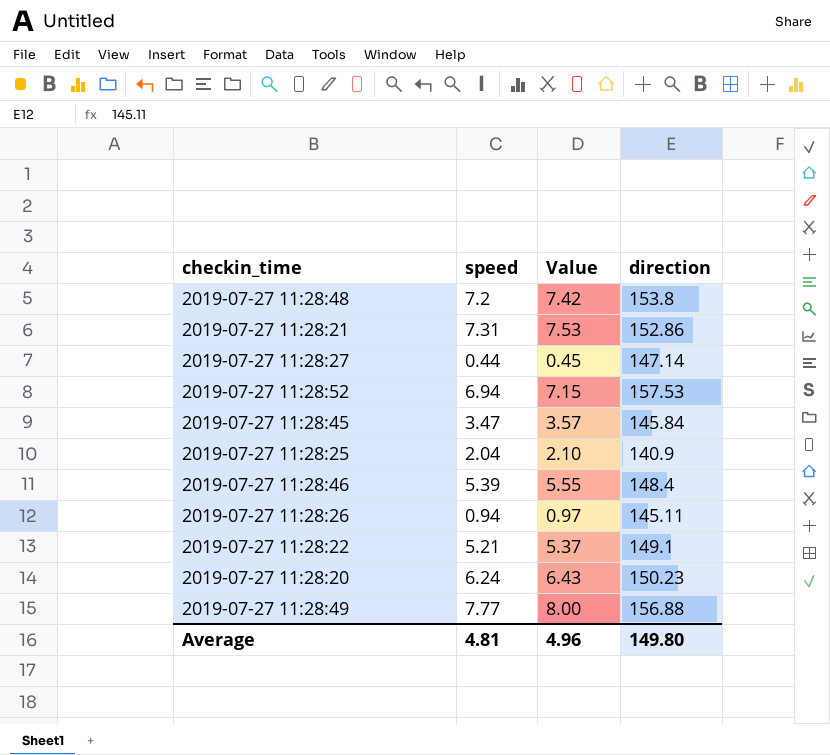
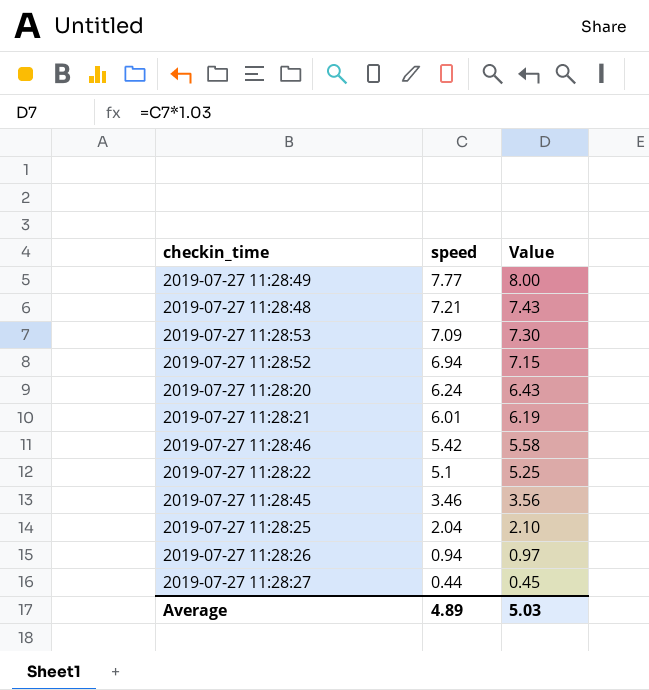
row order: none -> speed descending
column direction | position: 4 -> none
2019-07-27 11:28:48 | speed: 7.2 -> 7.21
2019-07-27 11:28:48 | Value: 7.42 -> 7.43
row 2019-07-27 11:28:53: none -> 7.09 | 7.30
2019-07-27 11:28:21 | speed: 7.31 -> 6.01
2019-07-27 11:28:21 | Value: 7.53 -> 6.19
2019-07-27 11:28:46 | speed: 5.39 -> 5.42
2019-07-27 11:28:46 | Value: 5.55 -> 5.58
2019-07-27 11:28:22 | speed: 5.21 -> 5.1
2019-07-27 11:28:22 | Value: 5.37 -> 5.25
2019-07-27 11:28:45 | speed: 3.47 -> 3.46
2019-07-27 11:28:45 | Value: 3.57 -> 3.56
Average | speed: 4.81 -> 4.89
Average | Value: 4.96 -> 5.03

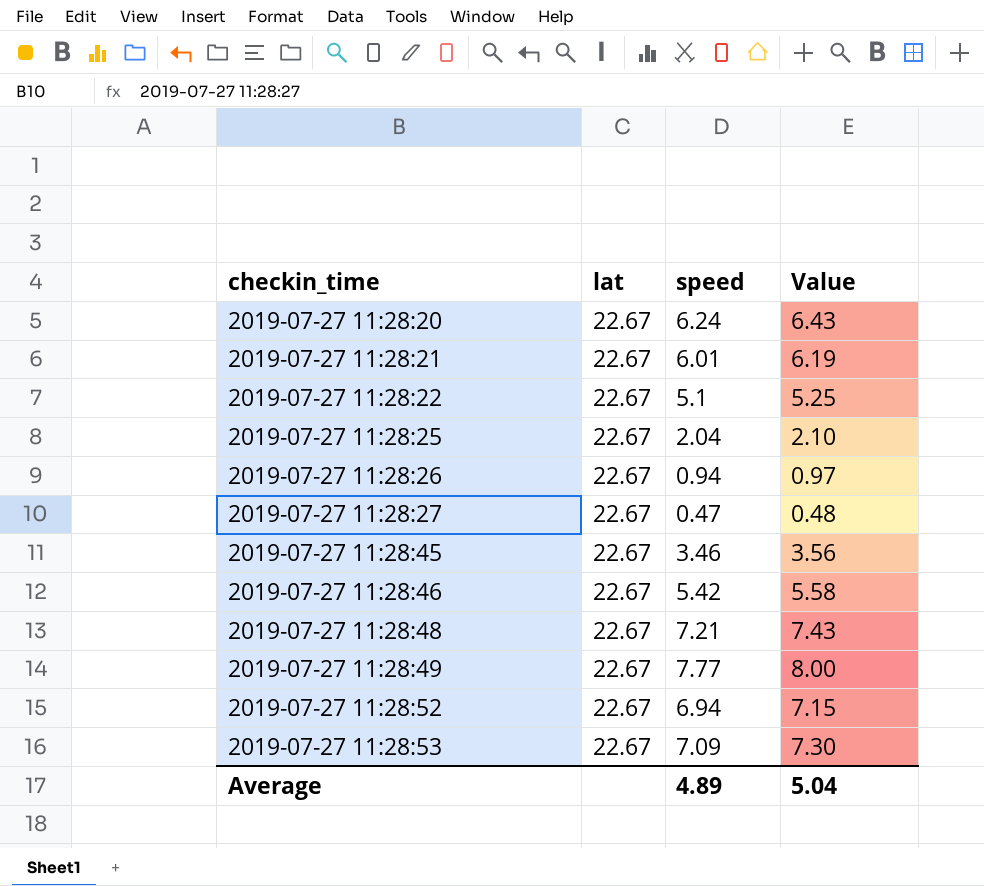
row order: speed descending -> checkin_time ascending
column lat | position: none -> 2
2019-07-27 11:28:27 | speed: 0.44 -> 0.47
2019-07-27 11:28:27 | Value: 0.45 -> 0.48
Average | Value: 5.03 -> 5.04

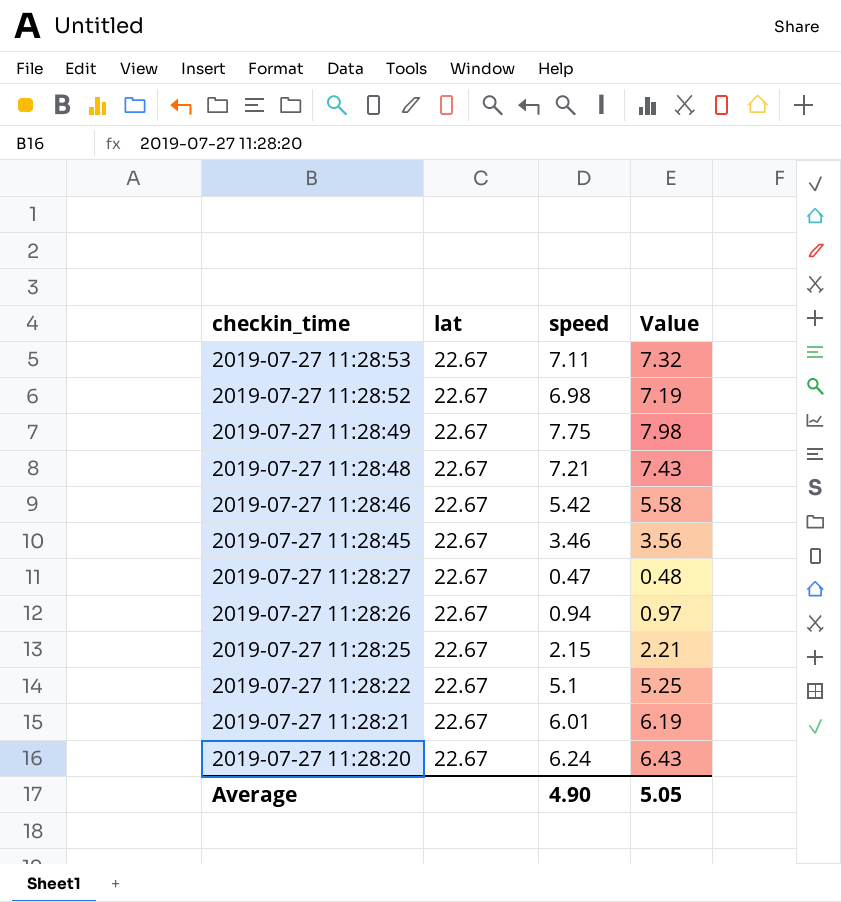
row order: checkin_time ascending -> checkin_time descending
2019-07-27 11:28:53 | speed: 7.09 -> 7.11
2019-07-27 11:28:53 | Value: 7.30 -> 7.32
2019-07-27 11:28:52 | speed: 6.94 -> 6.98
2019-07-27 11:28:52 | Value: 7.15 -> 7.19
2019-07-27 11:28:49 | speed: 7.77 -> 7.75
2019-07-27 11:28:49 | Value: 8.00 -> 7.98
2019-07-27 11:28:25 | speed: 2.04 -> 2.15
2019-07-27 11:28:25 | Value: 2.10 -> 2.21
Average | speed: 4.89 -> 4.90
Average | Value: 5.04 -> 5.05

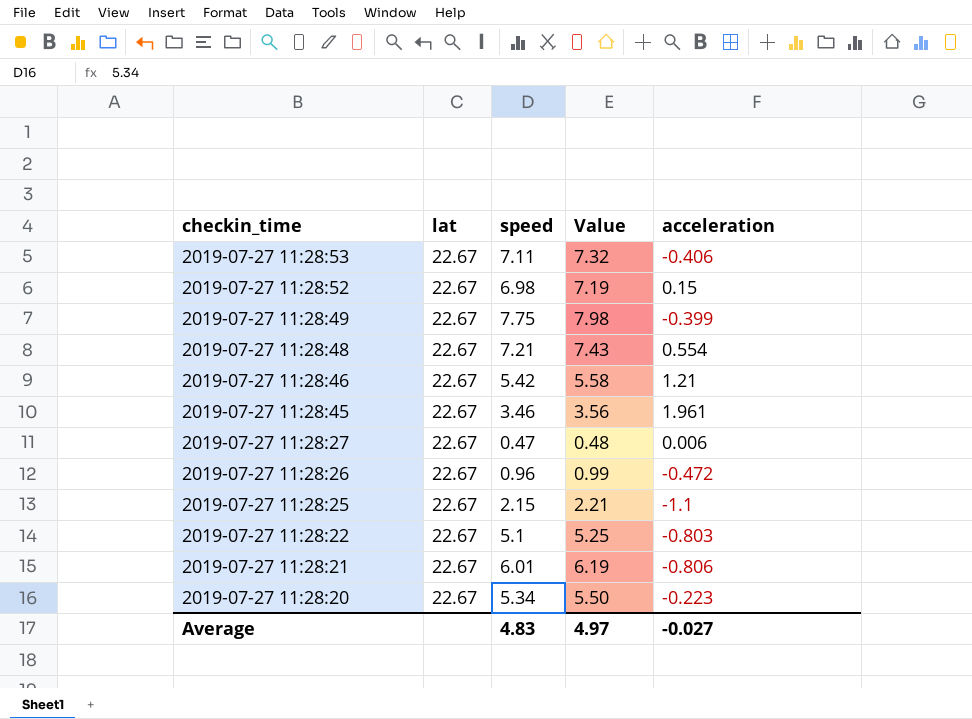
column acceleration | position: none -> 5
2019-07-27 11:28:26 | speed: 0.94 -> 0.96
2019-07-27 11:28:26 | Value: 0.97 -> 0.99
2019-07-27 11:28:20 | speed: 6.24 -> 5.34
2019-07-27 11:28:20 | Value: 6.43 -> 5.50
Average | speed: 4.90 -> 4.83
Average | Value: 5.05 -> 4.97

